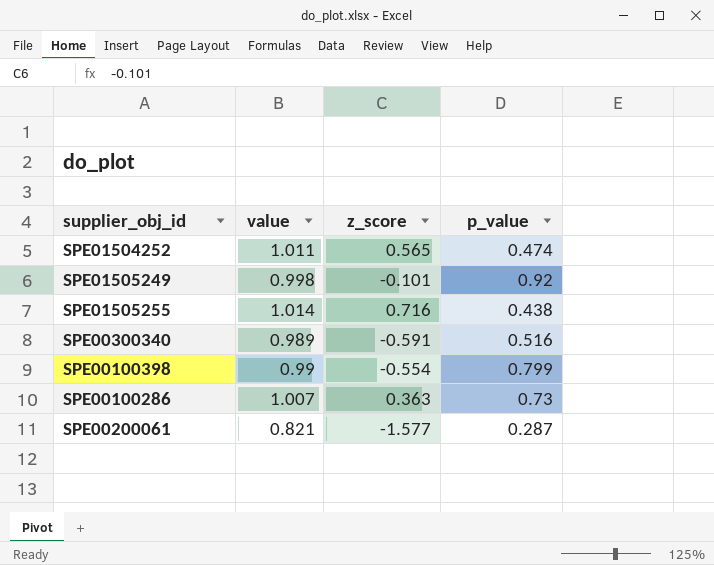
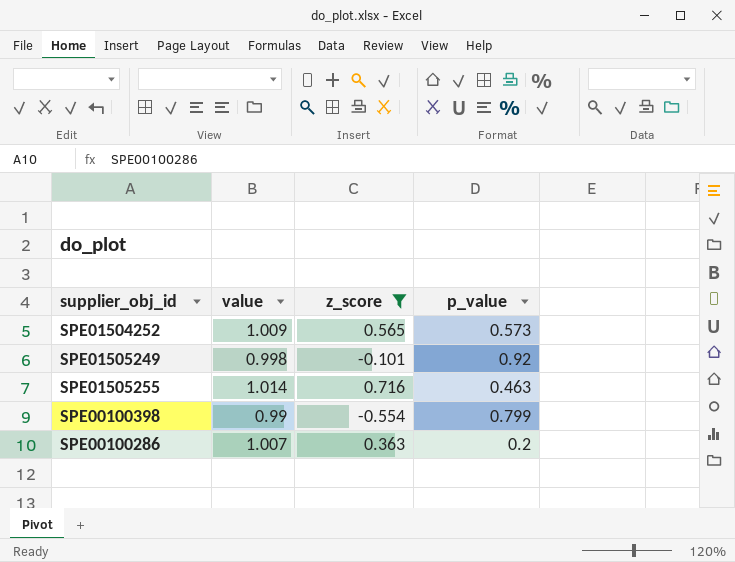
filter: none -> z_score >= -0.554
SPE01504252 | value: 1.011 -> 1.009
SPE01504252 | p_value: 0.474 -> 0.573
SPE01505255 | p_value: 0.438 -> 0.463
SPE00100286 | p_value: 0.73 -> 0.2

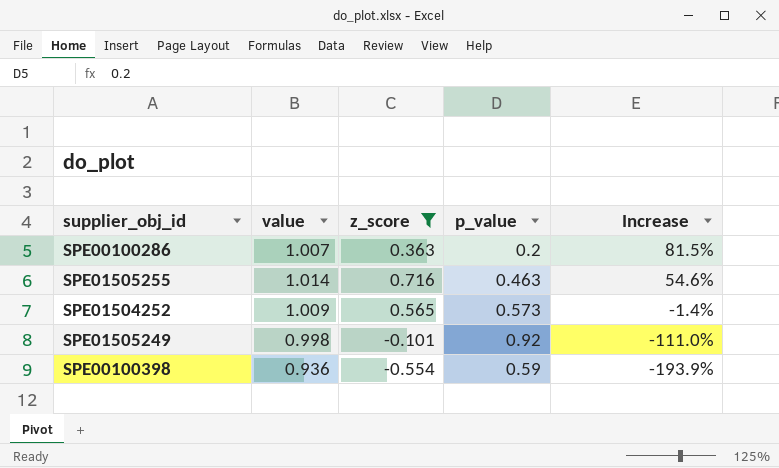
row order: none -> Increase descending
column Increase | formula: none -> ([z_score] - [p_value]) / [p_value]
SPE00100398 | value: 0.99 -> 0.936
SPE00100398 | p_value: 0.799 -> 0.59

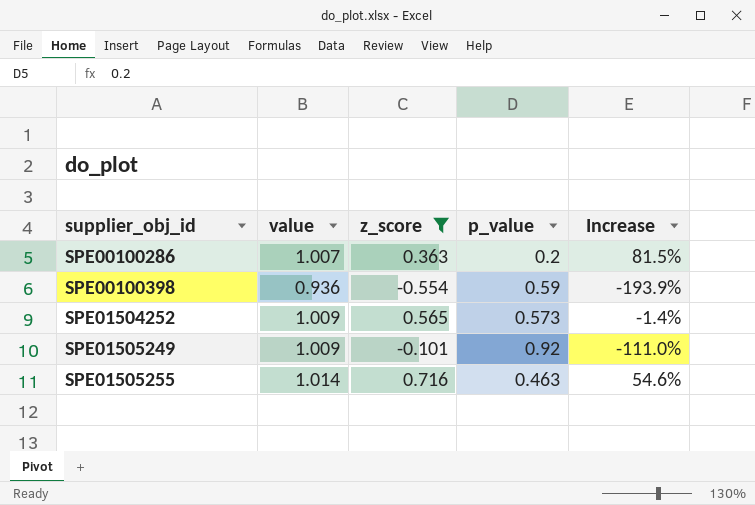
row order: Increase descending -> supplier_obj_id ascending
SPE01505249 | value: 0.998 -> 1.009

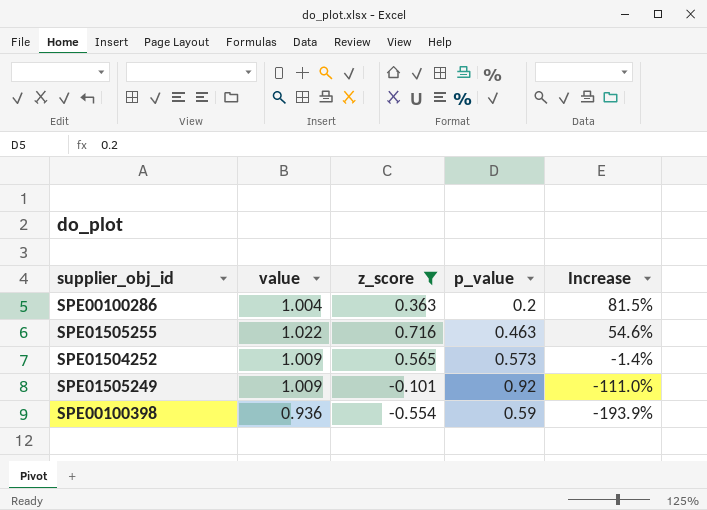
row order: supplier_obj_id ascending -> Increase descending
SPE00100286 | value: 1.007 -> 1.004
SPE01505255 | value: 1.014 -> 1.022

